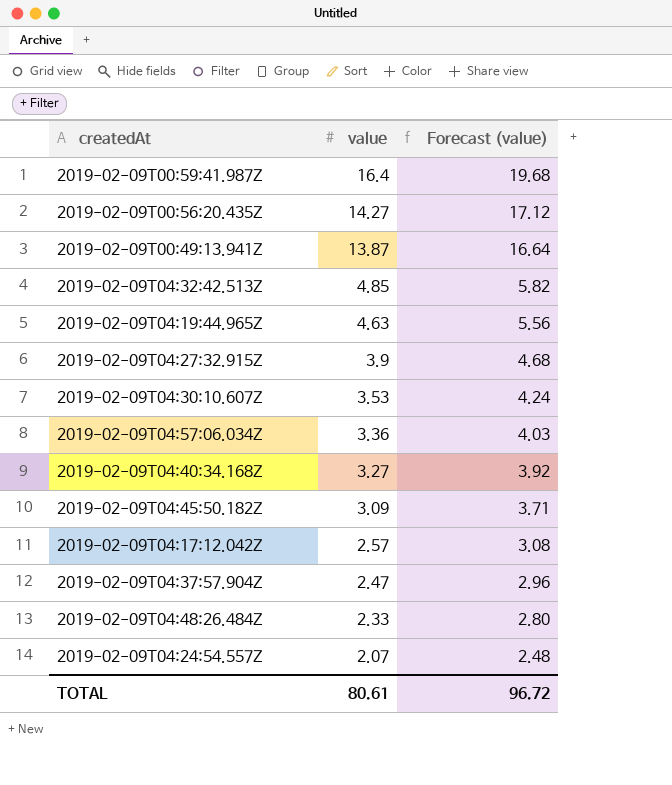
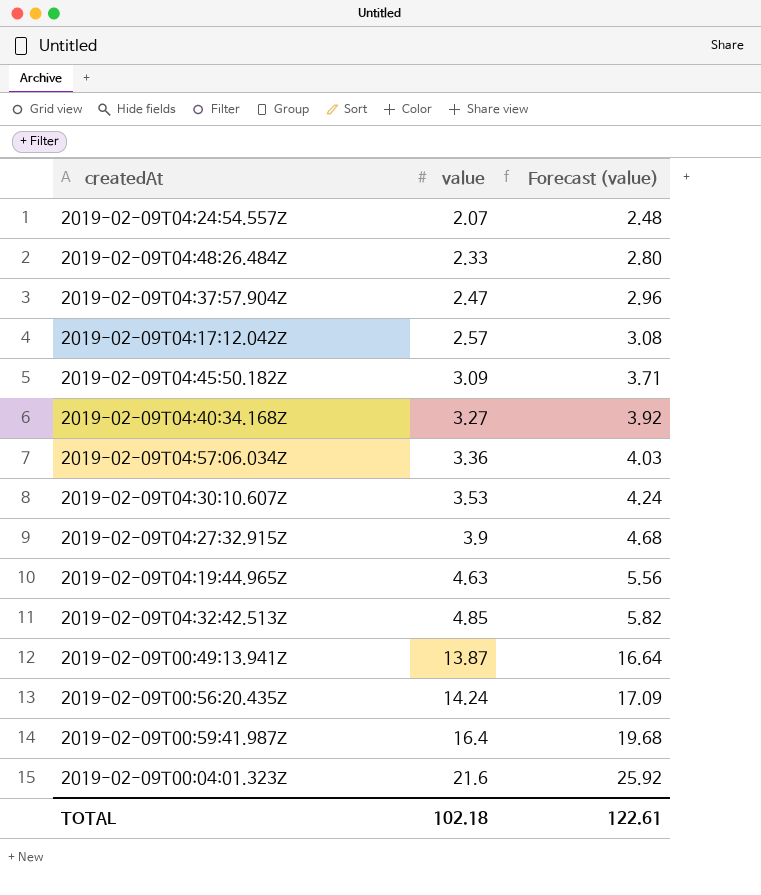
row order: value descending -> value ascending
2019-02-09T00:56:20.435Z | value: 14.27 -> 14.24
2019-02-09T00:56:20.435Z | Forecast (value): 17.12 -> 17.09
row 2019-02-09T00:04:01.323Z: none -> 21.6 | 25.92
TOTAL | value: 80.61 -> 102.18
TOTAL | Forecast (value): 96.72 -> 122.61

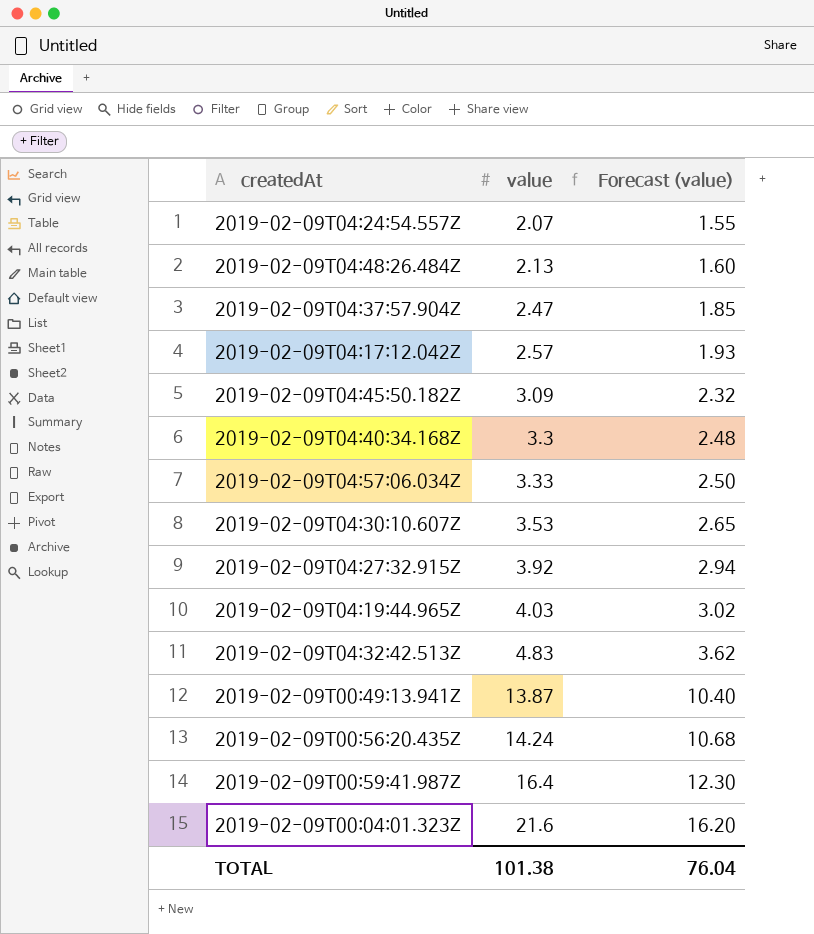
column Forecast (value) | formula: [value] * 1.2 -> [value] * 0.75
2019-02-09T04:48:26.484Z | value: 2.33 -> 2.13
2019-02-09T04:40:34.168Z | value: 3.27 -> 3.3
2019-02-09T04:57:06.034Z | value: 3.36 -> 3.33
2019-02-09T04:27:32.915Z | value: 3.9 -> 3.92
2019-02-09T04:19:44.965Z | value: 4.63 -> 4.03
2019-02-09T04:32:42.513Z | value: 4.85 -> 4.83
TOTAL | value: 102.18 -> 101.38
TOTAL | Forecast (value): 122.61 -> 76.04

